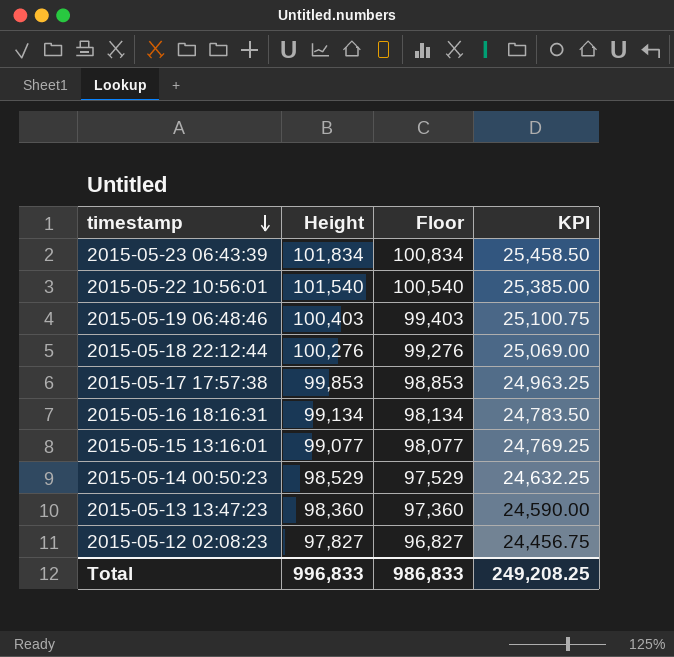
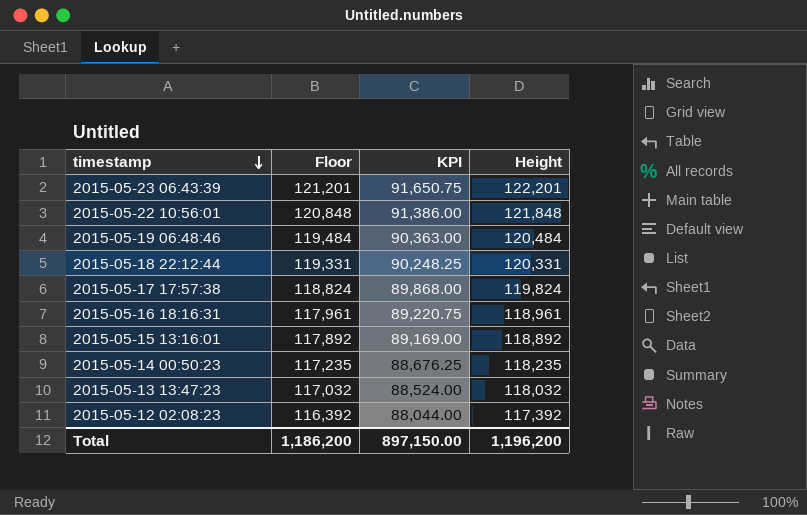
column KPI | formula: [Height] * 0.25 -> [Height] * 0.75
column Height | position: 2 -> 4
2015-05-23 06:43:39 | Floor: 100,834 -> 121,201
2015-05-23 06:43:39 | Height: 101,834 -> 122,201
2015-05-22 10:56:01 | Floor: 100,540 -> 120,848
2015-05-22 10:56:01 | Height: 101,540 -> 121,848
2015-05-19 06:48:46 | Floor: 99,403 -> 119,484
2015-05-19 06:48:46 | Height: 100,403 -> 120,484
2015-05-18 22:12:44 | Floor: 99,276 -> 119,331
2015-05-18 22:12:44 | Height: 100,276 -> 120,331
2015-05-17 17:57:38 | Floor: 98,853 -> 118,824
2015-05-17 17:57:38 | Height: 99,853 -> 119,824
2015-05-16 18:16:31 | Floor: 98,134 -> 117,961
2015-05-16 18:16:31 | Height: 99,134 -> 118,961
2015-05-15 13:16:01 | Floor: 98,077 -> 117,892
2015-05-15 13:16:01 | Height: 99,077 -> 118,892
2015-05-14 00:50:23 | Floor: 97,529 -> 117,235
2015-05-14 00:50:23 | Height: 98,529 -> 118,235
2015-05-13 13:47:23 | Floor: 97,360 -> 117,032
2015-05-13 13:47:23 | Height: 98,360 -> 118,032
2015-05-12 02:08:23 | Floor: 96,827 -> 116,392
2015-05-12 02:08:23 | Height: 97,827 -> 117,392
Total | Floor: 986,833 -> 1,186,200
Total | KPI: 249,208.25 -> 897,150.00
Total | Height: 996,833 -> 1,196,200

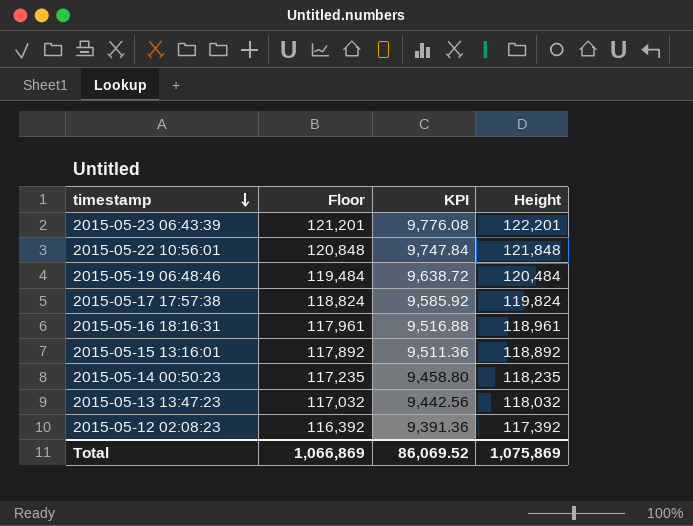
column KPI | formula: [Height] * 0.75 -> [Height] * 0.08
row 2015-05-18 22:12:44: 119,331 | 90,248.25 | 120,331 -> none
Total | Floor: 1,186,200 -> 1,066,869
Total | KPI: 897,150.00 -> 86,069.52
Total | Height: 1,196,200 -> 1,075,869

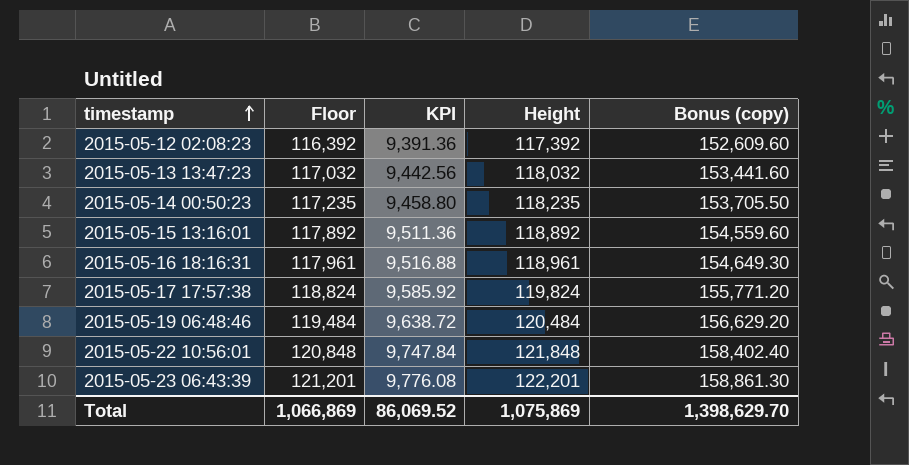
row order: timestamp descending -> timestamp ascending
column Bonus (copy) | formula: none -> [Height] * 1.3

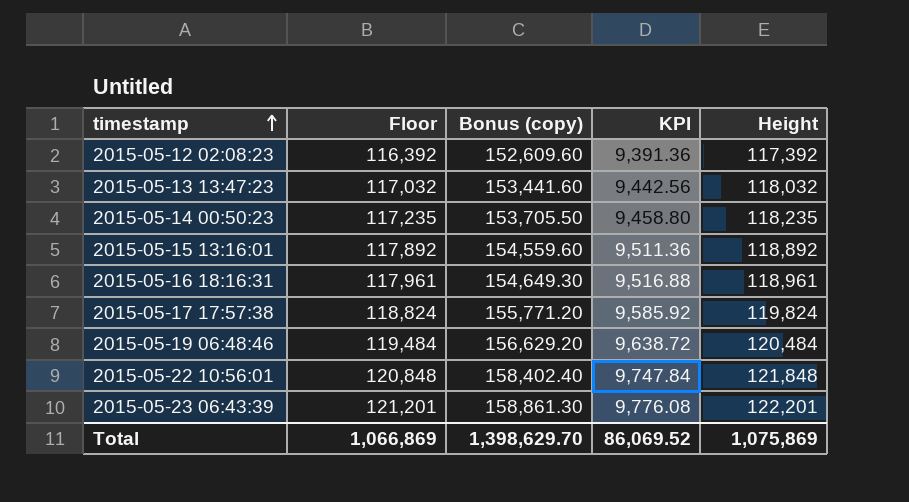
column Bonus (copy) | position: 5 -> 3

